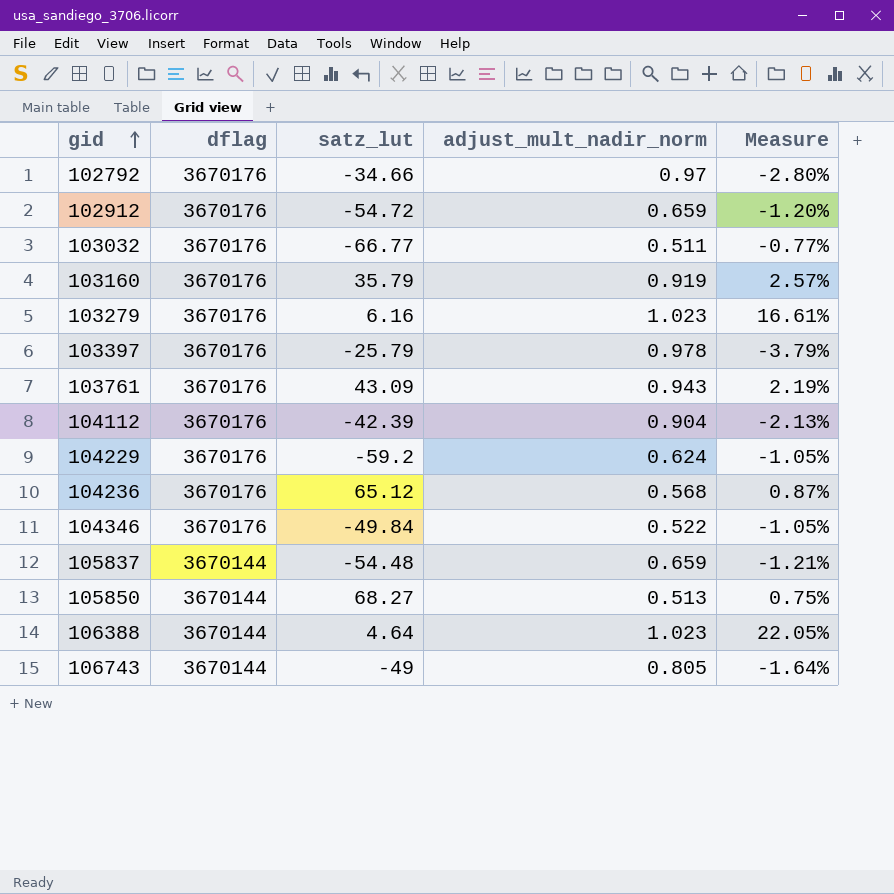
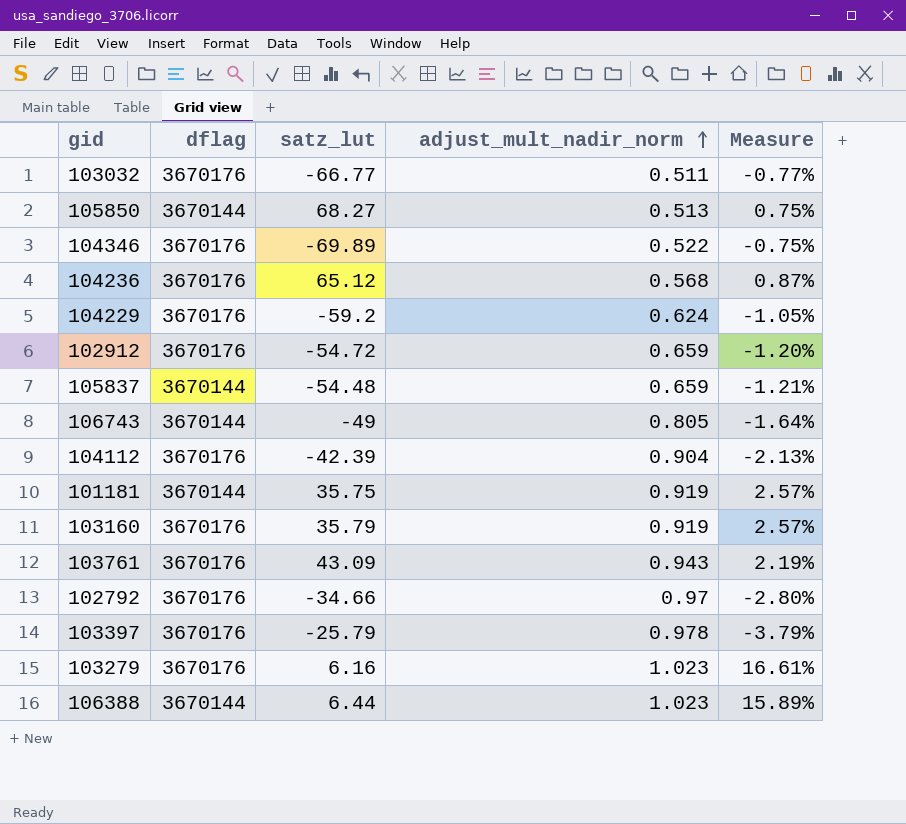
row order: gid ascending -> adjust_mult_nadir_norm ascending
104346 | satz_lut: -49.84 -> -69.89
104346 | Measure: -1.05% -> -0.75%
row 101181: none -> 3670144 | 35.75 | 0.919 | 2.57%
106388 | satz_lut: 4.64 -> 6.44
106388 | Measure: 22.05% -> 15.89%

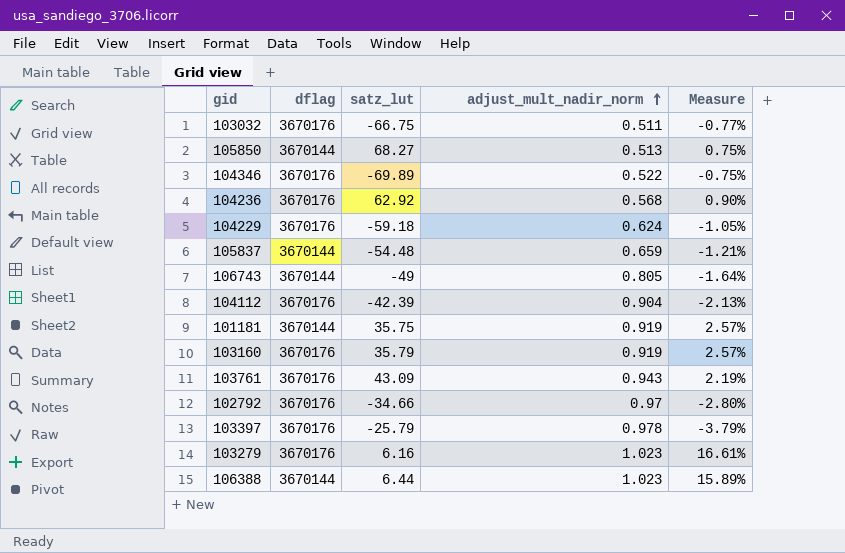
row 102912: 3670176 | -54.72 | 0.659 | -1.20% -> none
103032 | satz_lut: -66.77 -> -66.75
104236 | satz_lut: 65.12 -> 62.92
104236 | Measure: 0.87% -> 0.90%
104229 | satz_lut: -59.2 -> -59.18

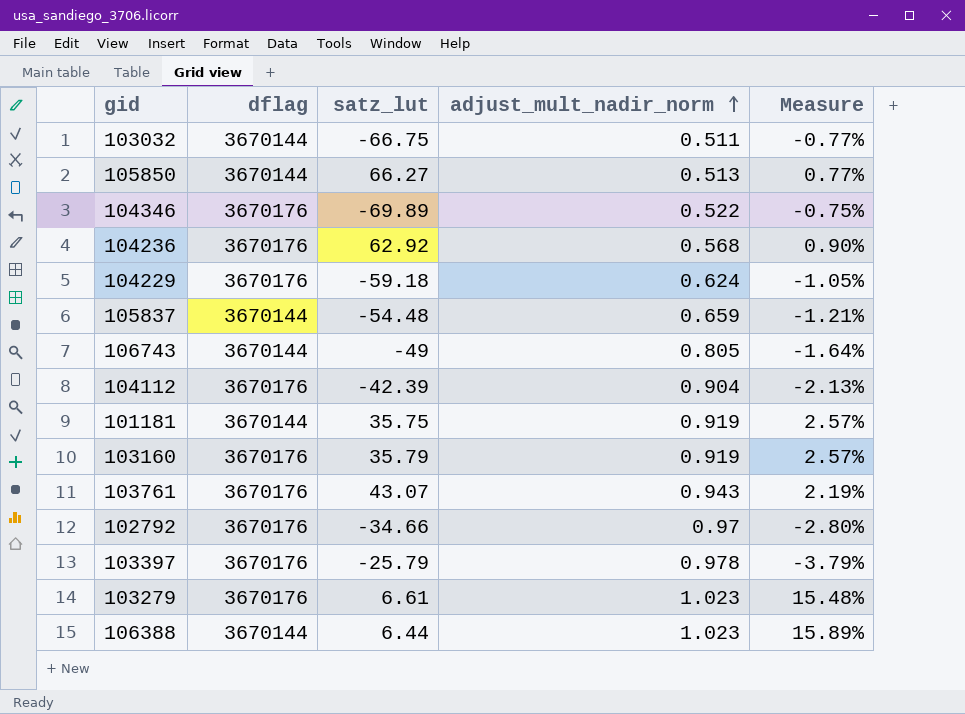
103032 | dflag: 3670176 -> 3670144
105850 | satz_lut: 68.27 -> 66.27
105850 | Measure: 0.75% -> 0.77%
103761 | satz_lut: 43.09 -> 43.07
103279 | satz_lut: 6.16 -> 6.61
103279 | Measure: 16.61% -> 15.48%

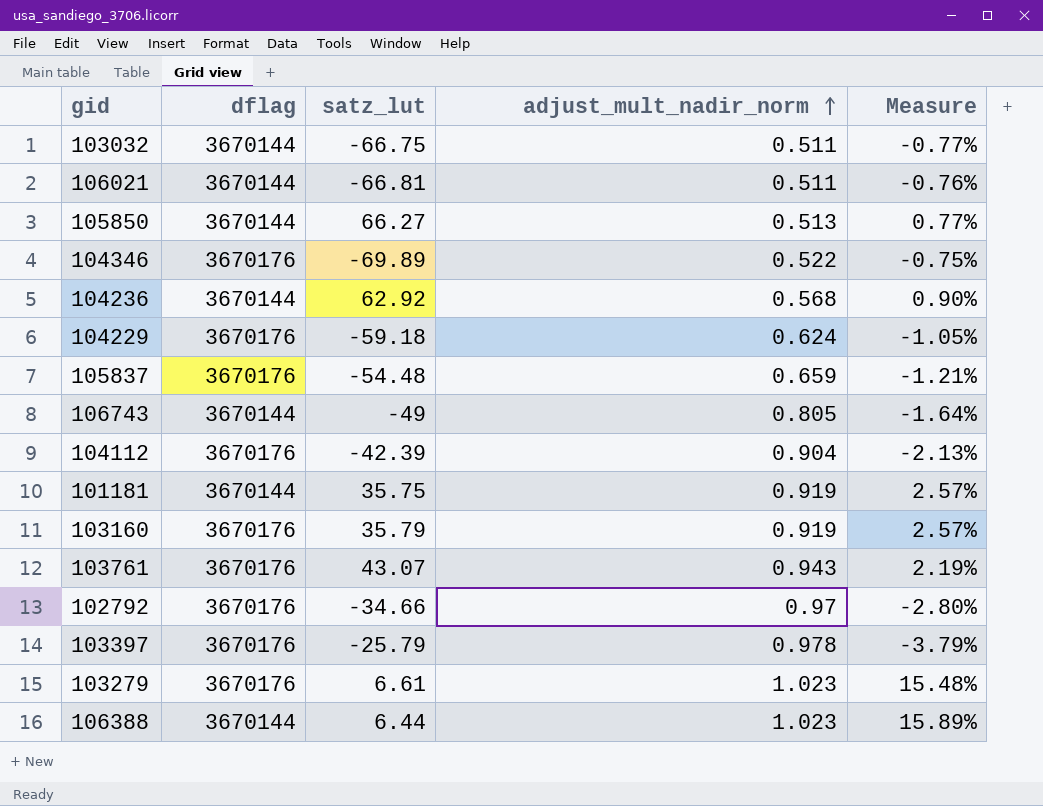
row 106021: none -> 3670144 | -66.81 | 0.511 | -0.76%
104236 | dflag: 3670176 -> 3670144
105837 | dflag: 3670144 -> 3670176

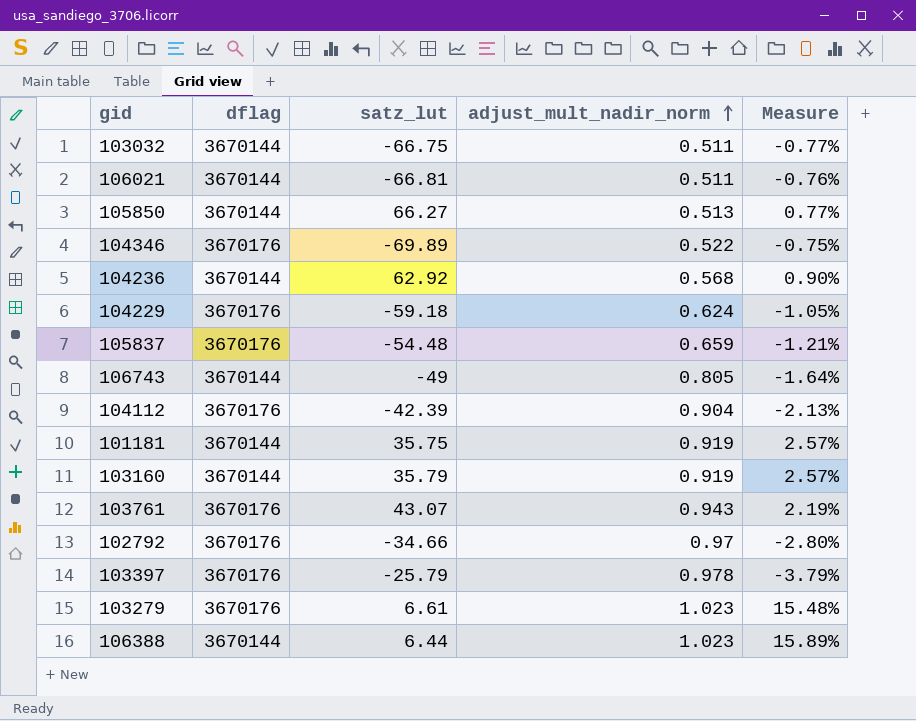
103160 | dflag: 3670176 -> 3670144

